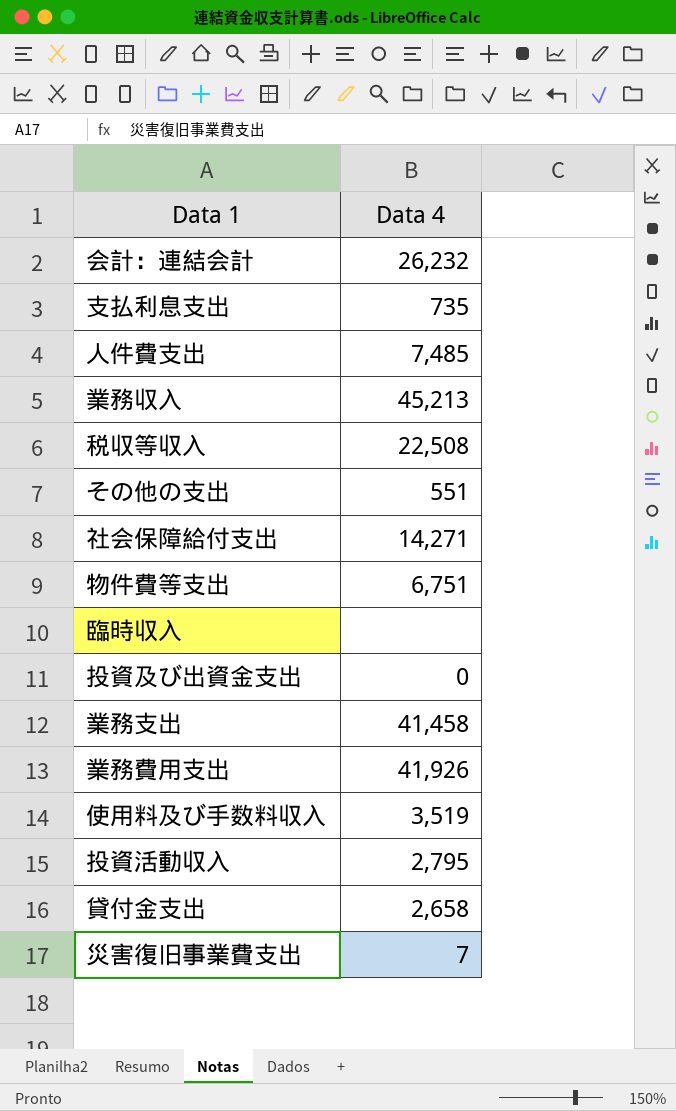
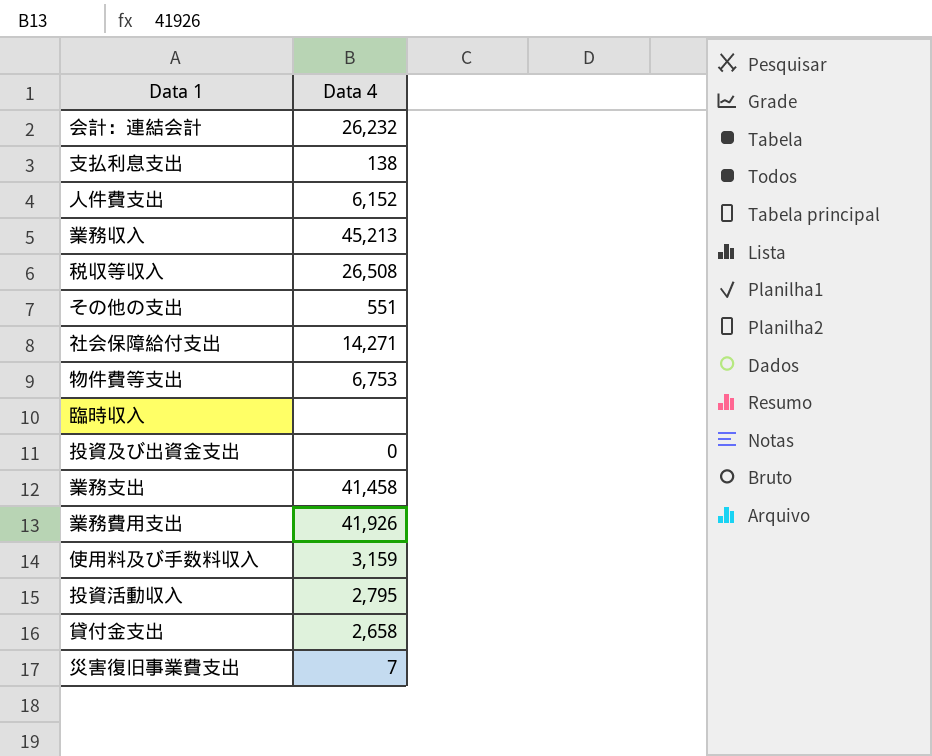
支払利息支出 | Data 4: 735 -> 138
人件費支出 | Data 4: 7,485 -> 6,152
税収等収入 | Data 4: 22,508 -> 26,508
物件費等支出 | Data 4: 6,751 -> 6,753
使用料及び手数料収入 | Data 4: 3,519 -> 3,159

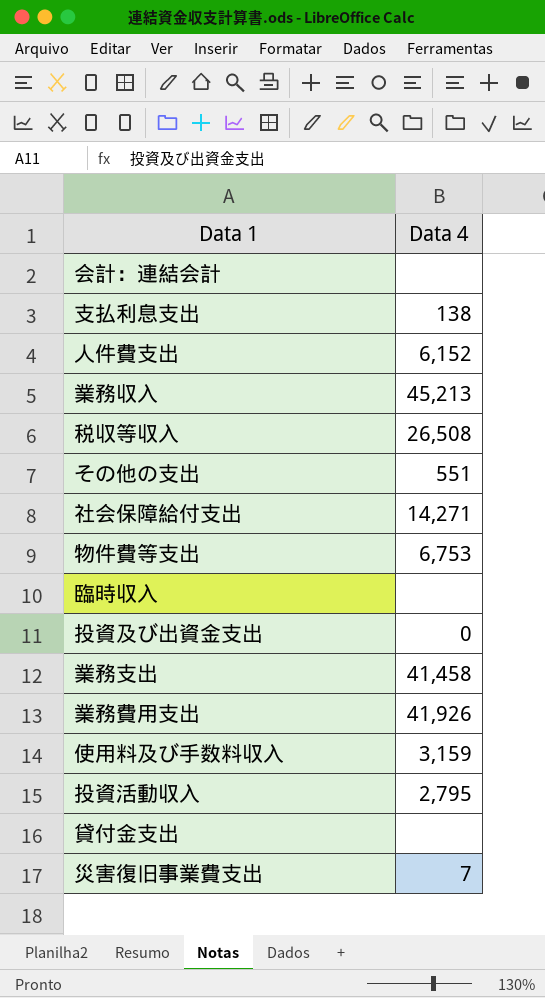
会計：連結会計 | Data 4: 26,232 -> none
貸付金支出 | Data 4: 2,658 -> none

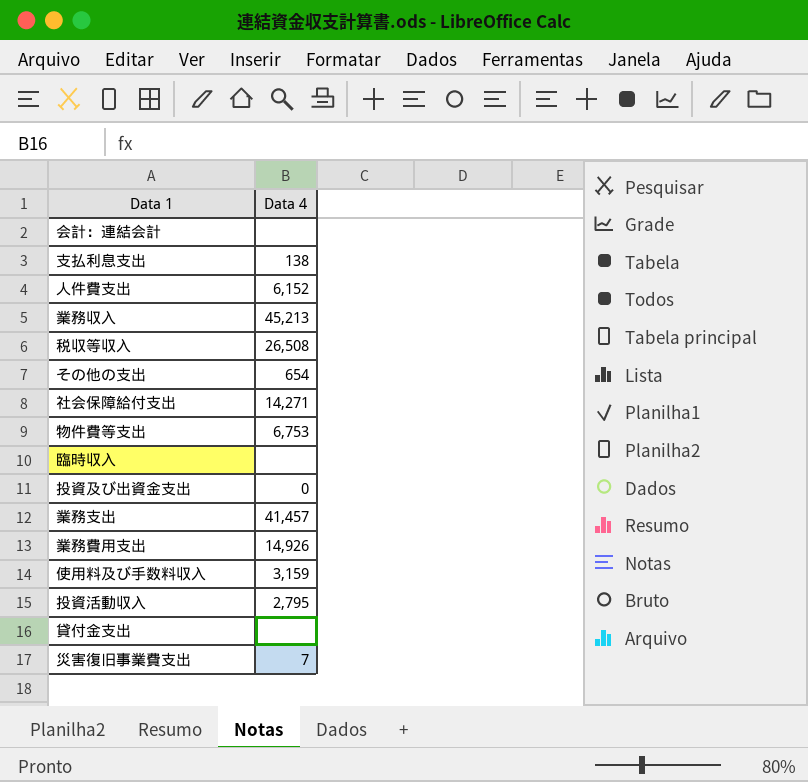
その他の支出 | Data 4: 551 -> 654
業務支出 | Data 4: 41,458 -> 41,457
業務費用支出 | Data 4: 41,926 -> 14,926

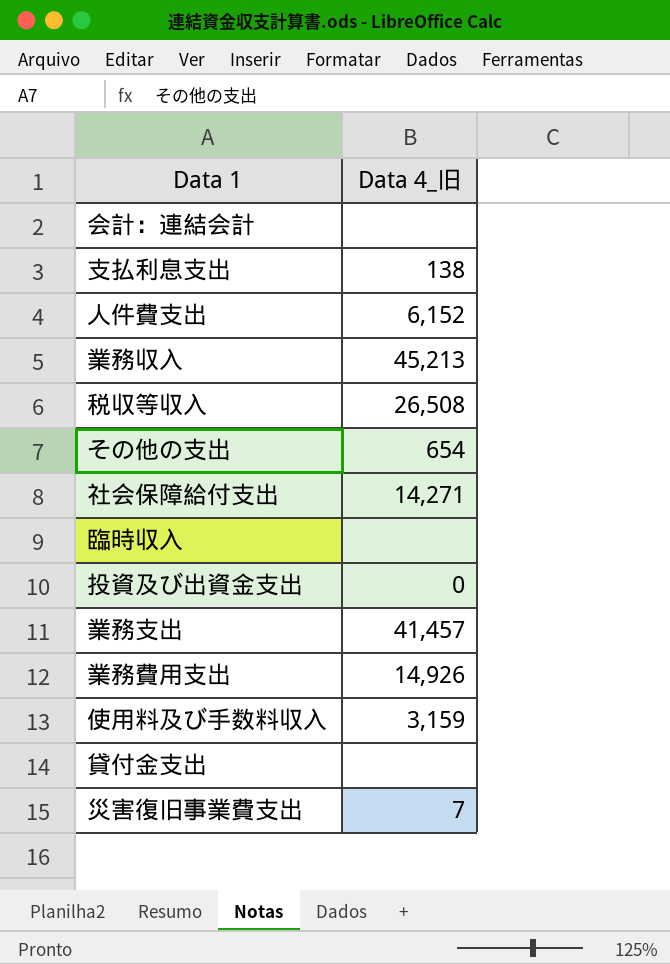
column name: Data 4 -> Data 4_旧
row 物件費等支出: 6,753 -> none
row 投資活動収入: 2,795 -> none

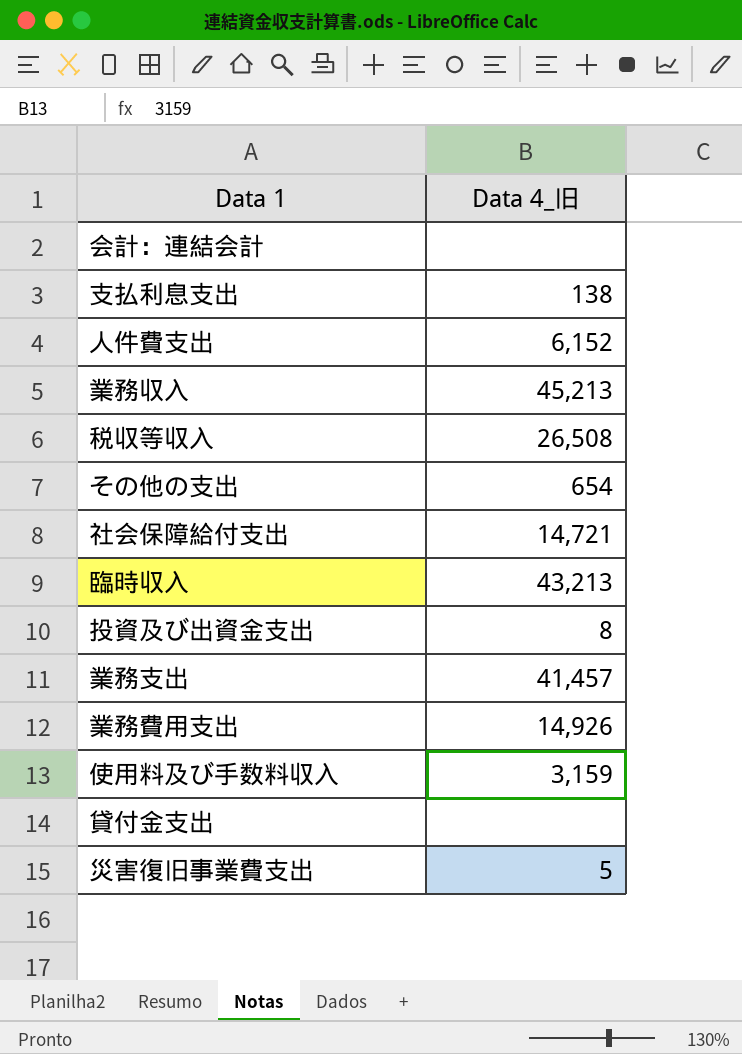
社会保障給付支出 | Data 4_旧: 14,271 -> 14,721
臨時収入 | Data 4_旧: none -> 43,213
投資及び出資金支出 | Data 4_旧: 0 -> 8
災害復旧事業費支出 | Data 4_旧: 7 -> 5

